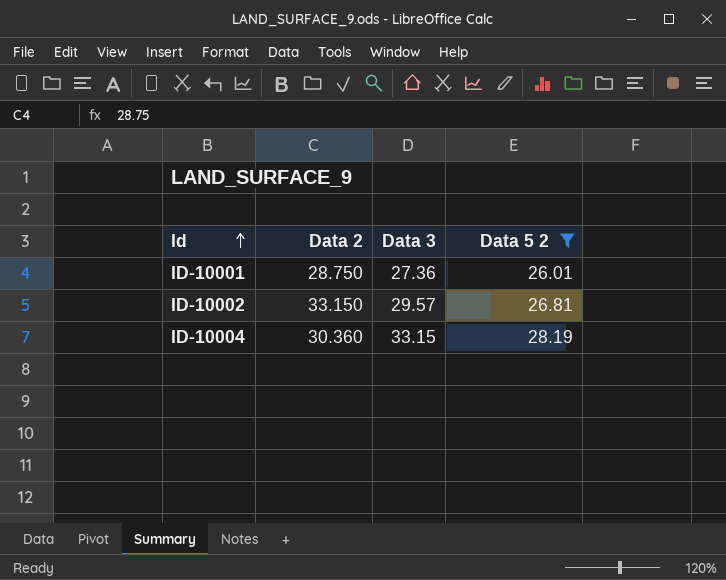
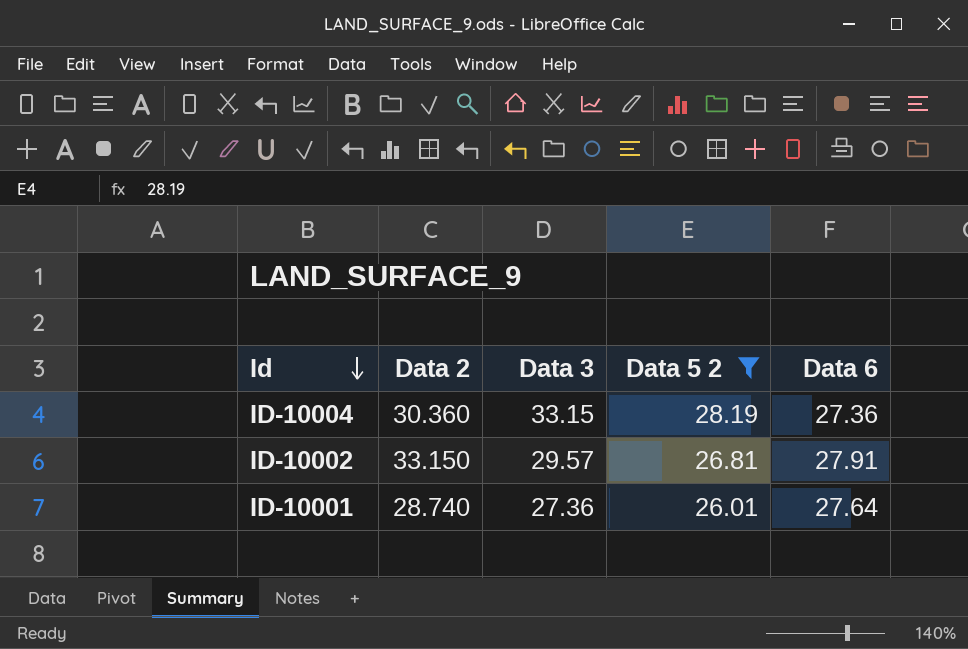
row order: Id ascending -> Id descending
column Data 6 | position: none -> 5
ID-10001 | Data 2: 28.750 -> 28.740

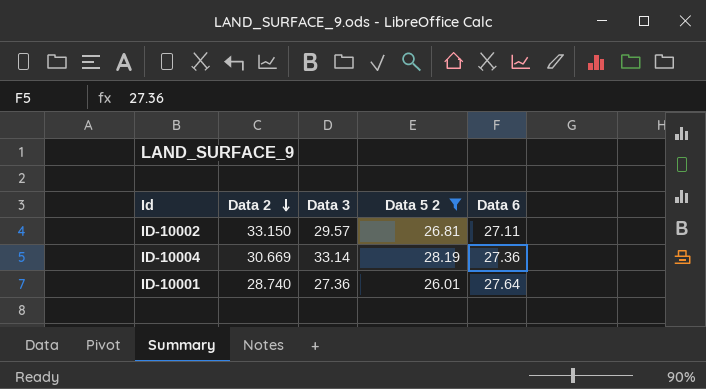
row order: Id descending -> Data 2 descending
ID-10002 | Data 6: 27.91 -> 27.11
ID-10004 | Data 2: 30.360 -> 30.669
ID-10004 | Data 3: 33.15 -> 33.14

